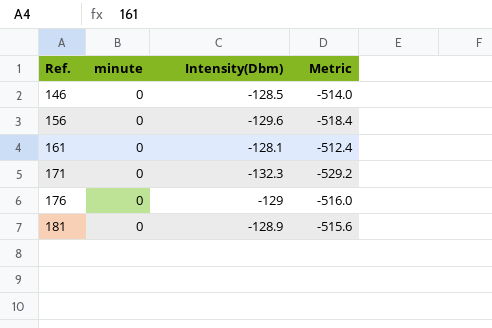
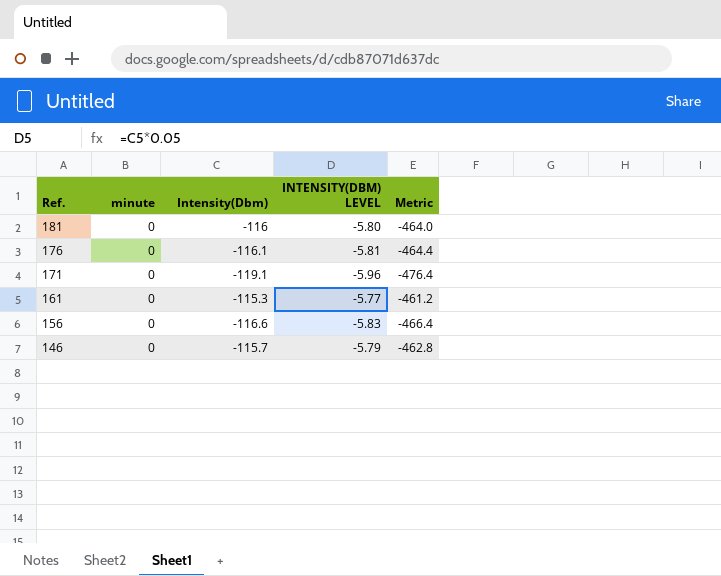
row order: Ref. ascending -> Ref. descending
column INTENSITY(DBM) LEVEL | formula: none -> [Intensity(Dbm)] * 0.05
181 | Intensity(Dbm): -128.9 -> -116
181 | Metric: -515.6 -> -464.0
176 | Intensity(Dbm): -129 -> -116.1
176 | Metric: -516.0 -> -464.4
171 | Intensity(Dbm): -132.3 -> -119.1
171 | Metric: -529.2 -> -476.4
161 | Intensity(Dbm): -128.1 -> -115.3
161 | Metric: -512.4 -> -461.2
156 | Intensity(Dbm): -129.6 -> -116.6
156 | Metric: -518.4 -> -466.4
146 | Intensity(Dbm): -128.5 -> -115.7
146 | Metric: -514.0 -> -462.8

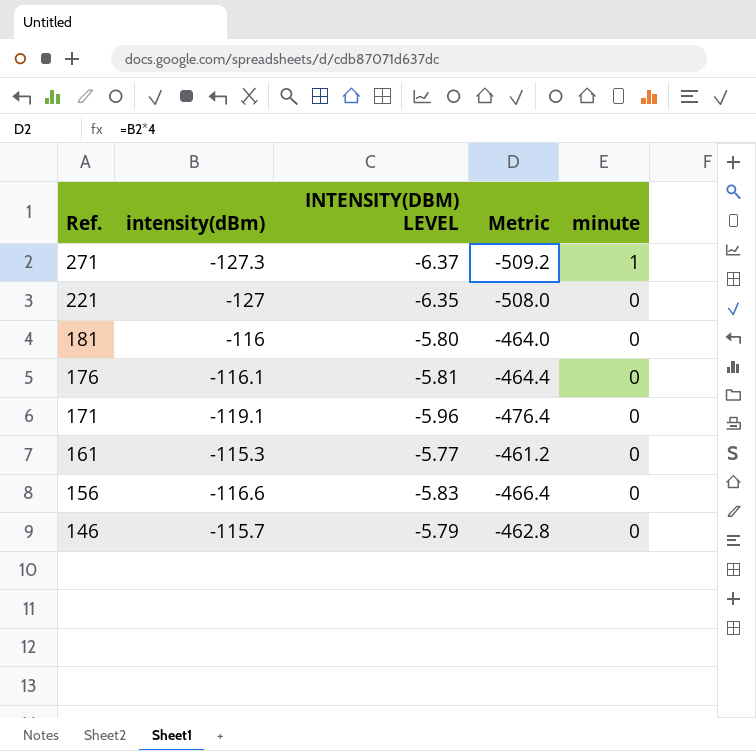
column name: Intensity(Dbm) -> intensity(dBm)
column minute | position: 2 -> 5
row 271: none -> -127.3 | -6.37 | -509.2 | 1
row 221: none -> -127 | -6.35 | -508.0 | 0

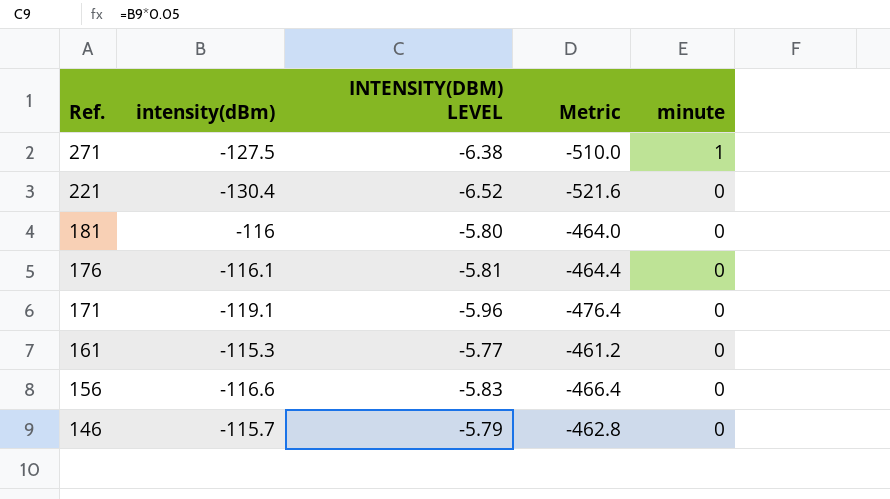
271 | intensity(dBm): -127.3 -> -127.5
271 | INTENSITY(DBM) LEVEL: -6.37 -> -6.38
271 | Metric: -509.2 -> -510.0
221 | intensity(dBm): -127 -> -130.4
221 | INTENSITY(DBM) LEVEL: -6.35 -> -6.52
221 | Metric: -508.0 -> -521.6

